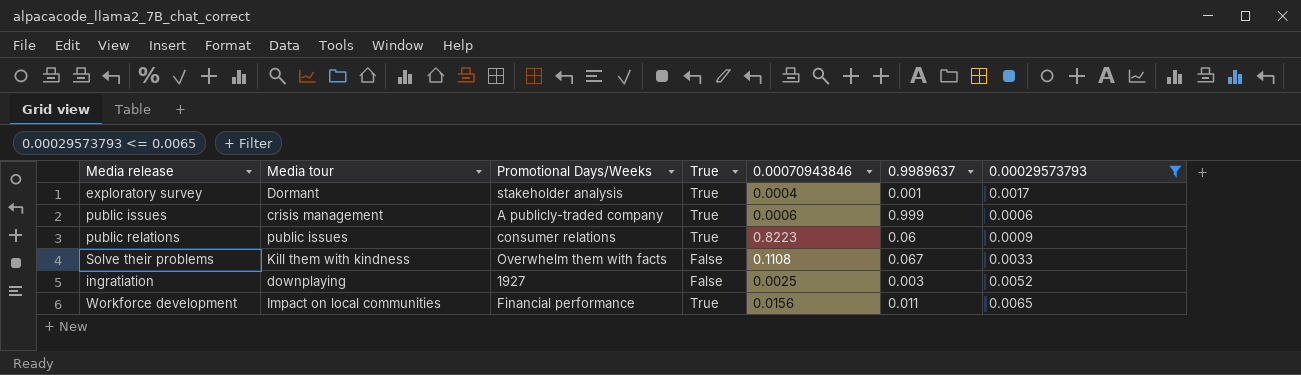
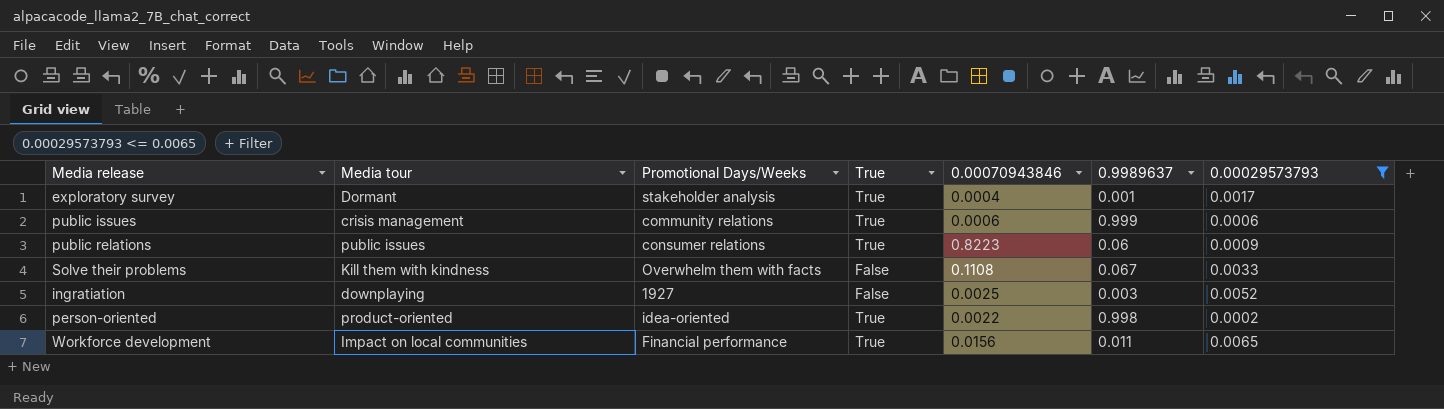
public issues | Promotional Days/Weeks: A publicly-traded company -> community relations
row person-oriented: none -> product-oriented | idea-oriented | True | 0.0022 | 0.998 | 0.0002

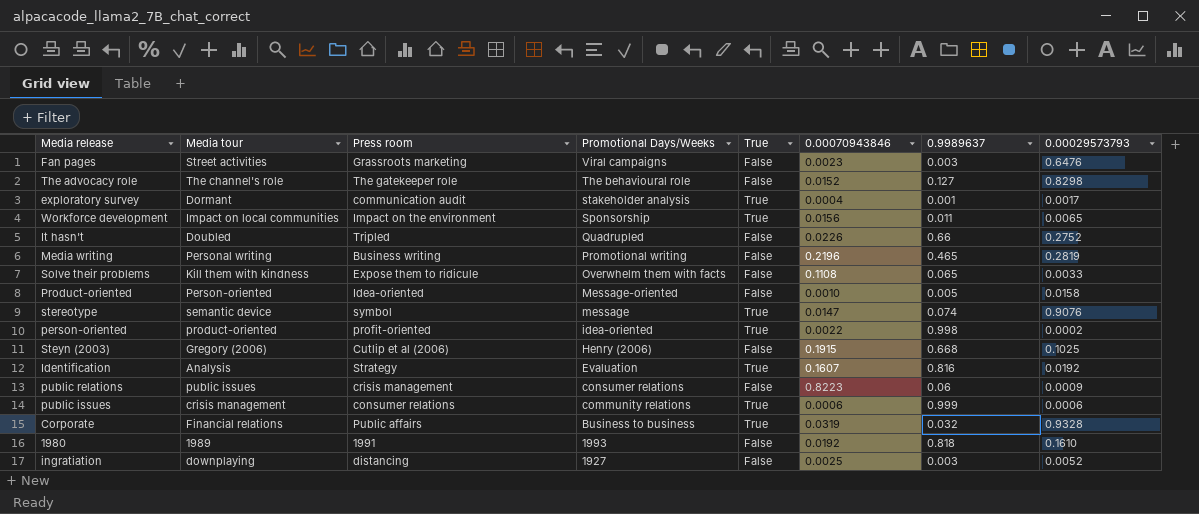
filter: 0.00029573793 <= 0.0065 -> none
row order: none -> Promotional Days/Weeks descending
column Press room | position: none -> 3
Workforce development | Promotional Days/Weeks: Financial performance -> Sponsorship
Solve their problems | 0.9989637: 0.067 -> 0.065
public relations | True: True -> False

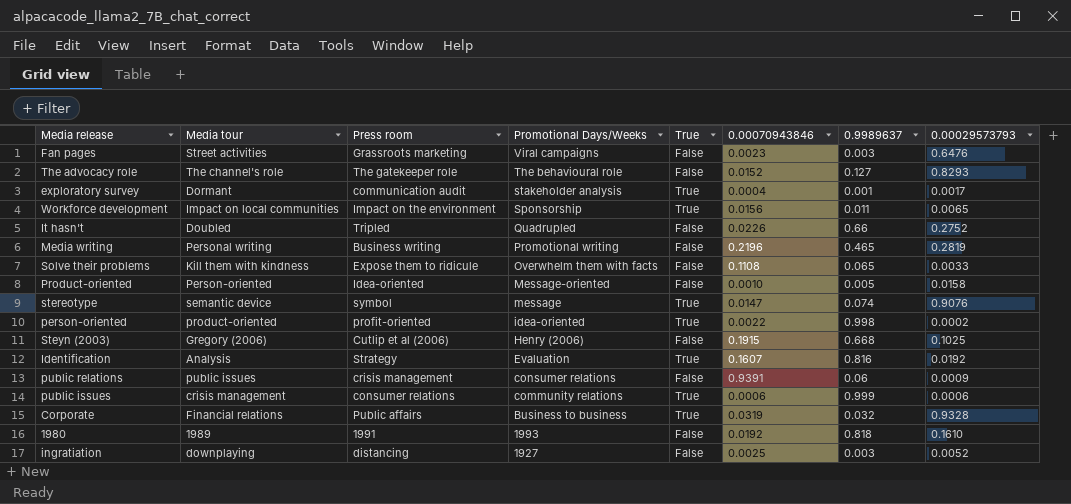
The advocacy role | 0.00029573793: 0.8298 -> 0.8293
public relations | 0.00070943846: 0.8223 -> 0.9391

